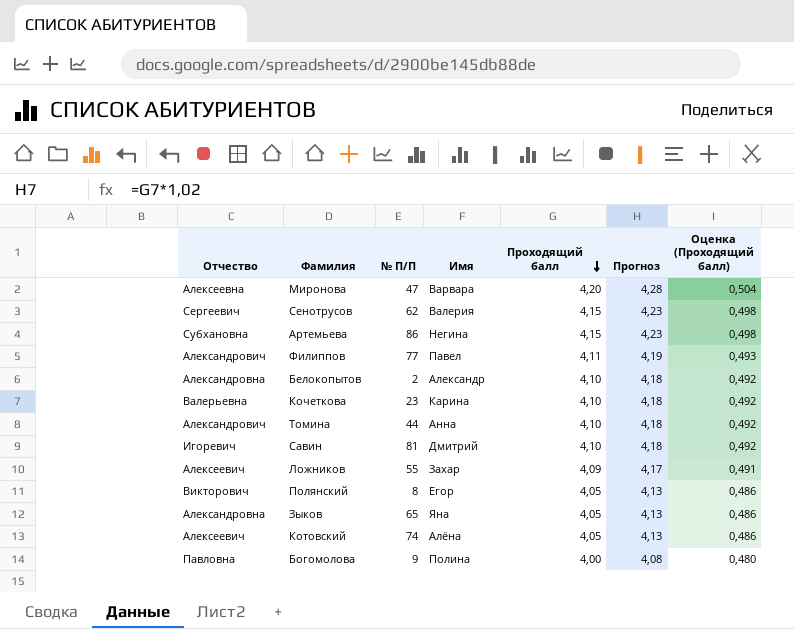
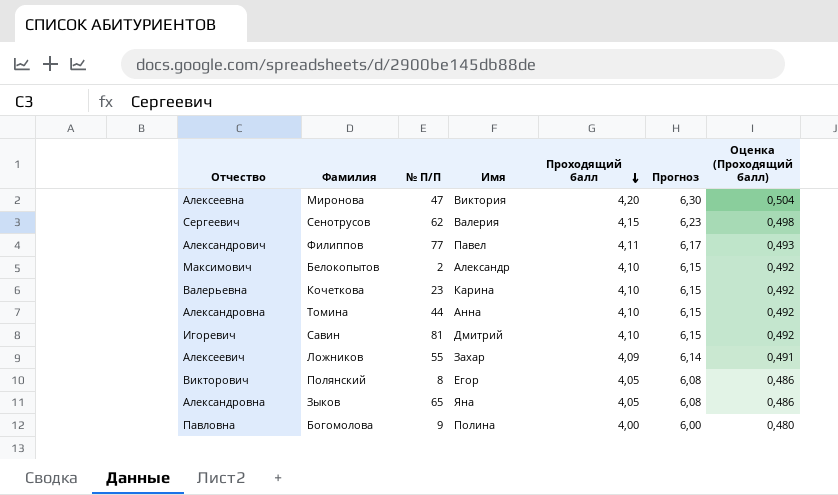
column Прогноз | formula: [Проходящий балл] * 1,02 -> [Проходящий балл] * 1,5
row Артемьева: Субхановна | 86 | Негина | 4,15 | 4,23 | 0,498 -> none
row Котовский: Алексеевич | 74 | Алёна | 4,05 | 4,13 | 0,486 -> none
Миронова | Имя: Варвара -> Виктория
Белокопытов | Отчество: Александровна -> Максимович
Томина | Отчество: Александрович -> Александровна

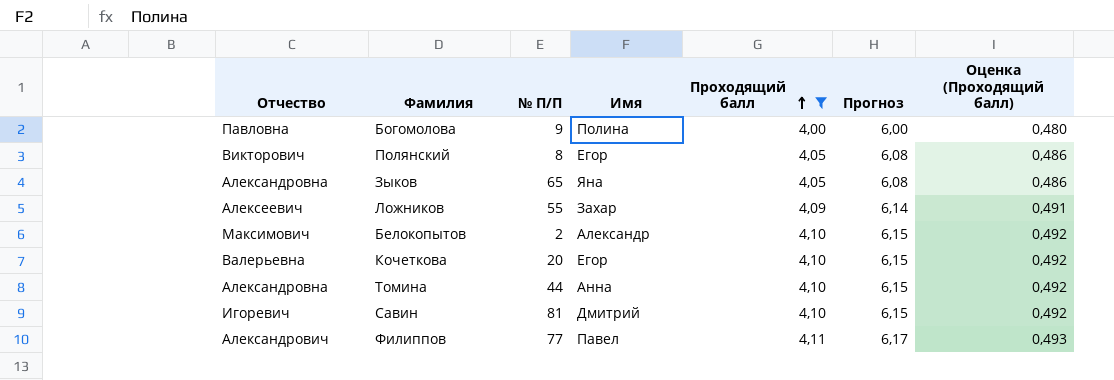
filter: none -> Проходящий балл <= 4,11
row order: Проходящий балл descending -> Проходящий балл ascending
Кочеткова | № П/П: 23 -> 20
Кочеткова | Имя: Карина -> Егор

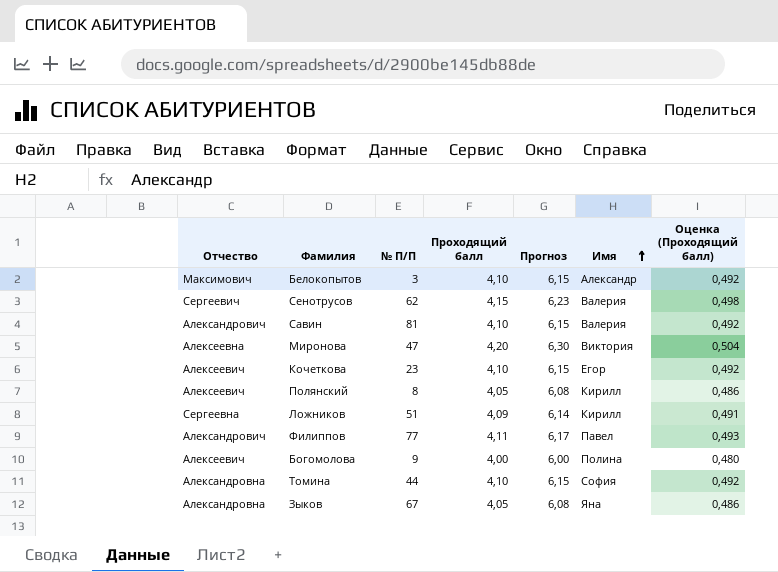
filter: Проходящий балл <= 4,11 -> none
row order: Проходящий балл ascending -> Имя ascending
column Имя | position: 4 -> 6
Белокопытов | № П/П: 2 -> 3
Савин | Отчество: Игоревич -> Александрович
Савин | Имя: Дмитрий -> Валерия
Кочеткова | Отчество: Валерьевна -> Алексеевич
Кочеткова | № П/П: 20 -> 23
Полянский | Отчество: Викторович -> Алексеевич
Полянский | Имя: Егор -> Кирилл
Ложников | Отчество: Алексеевич -> Сергеевна
Ложников | № П/П: 55 -> 51
Ложников | Имя: Захар -> Кирилл
Богомолова | Отчество: Павловна -> Алексеевич
Томина | Имя: Анна -> София
Зыков | № П/П: 65 -> 67

